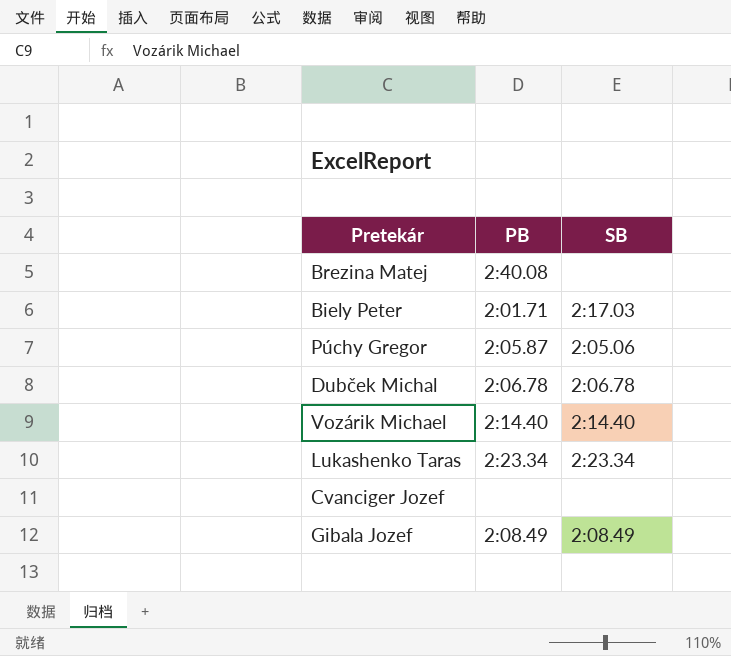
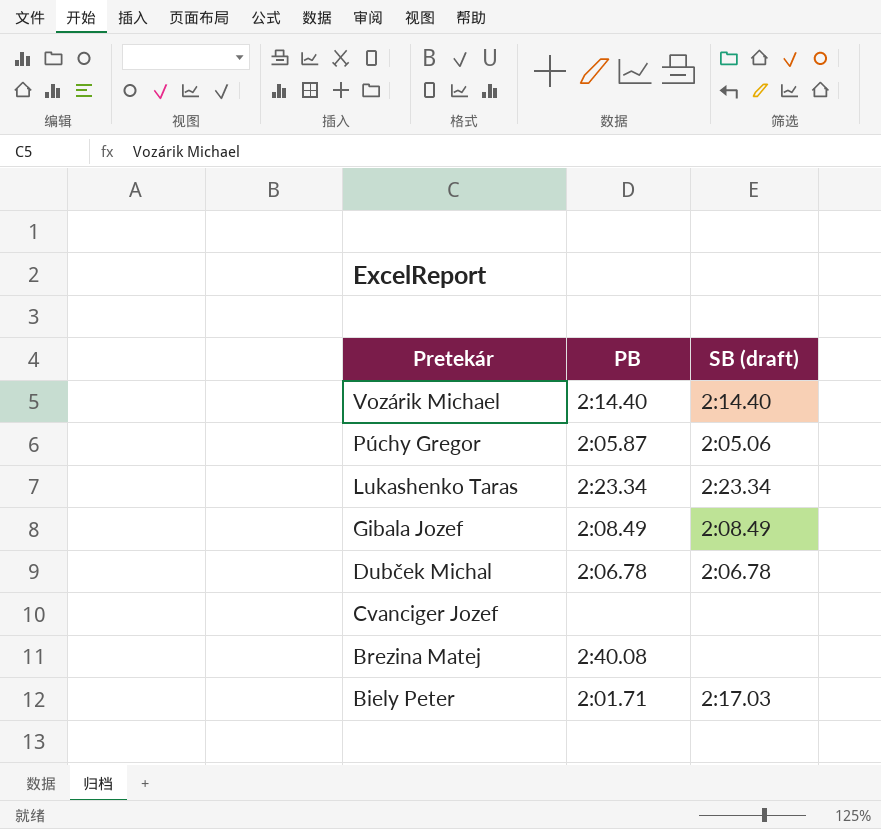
row order: none -> Pretekár descending
column name: SB -> SB (draft)

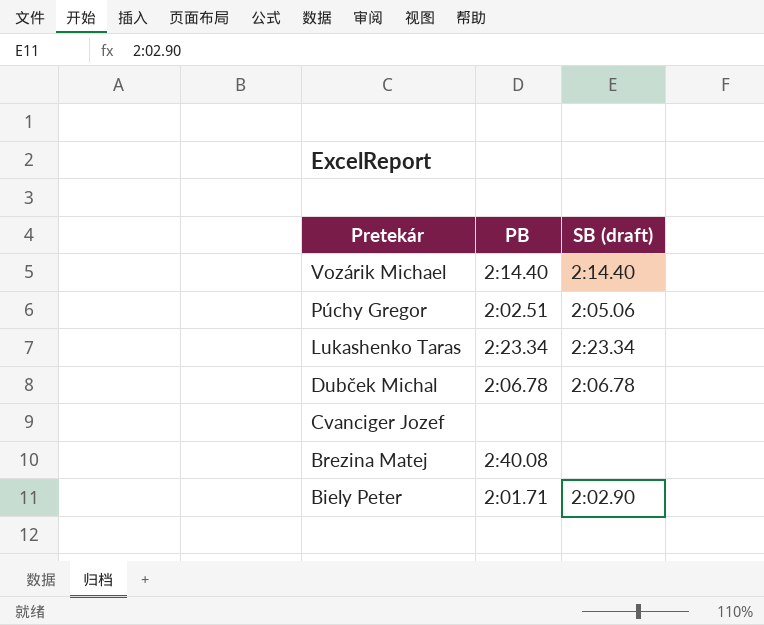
row Gibala Jozef: 2:08.49 | 2:08.49 -> none
Púchy Gregor | PB: 2:05.87 -> 2:02.51
Biely Peter | SB (draft): 2:17.03 -> 2:02.90

